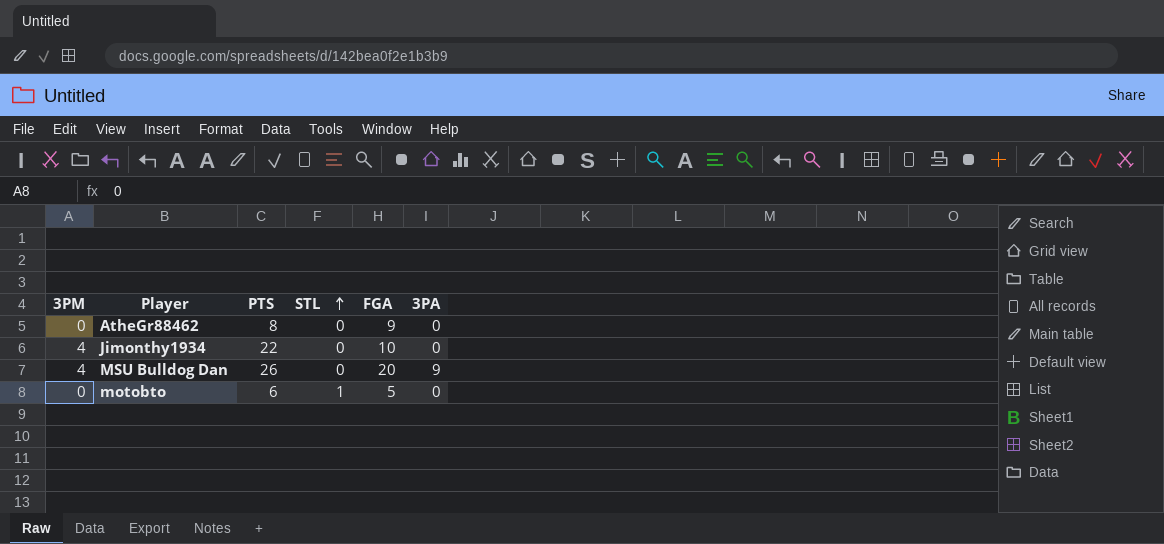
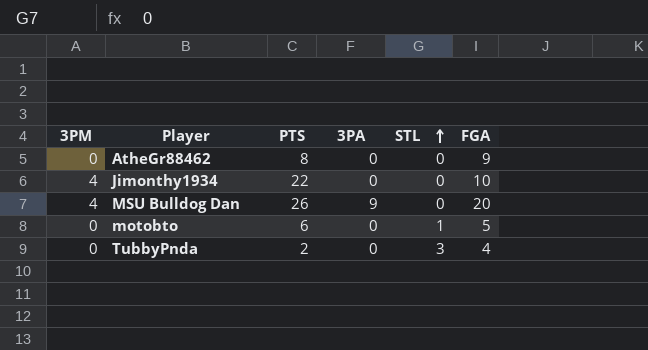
column 3PA | position: 6 -> 4
row TubbyPnda: none -> 0 | 2 | 0 | 3 | 4

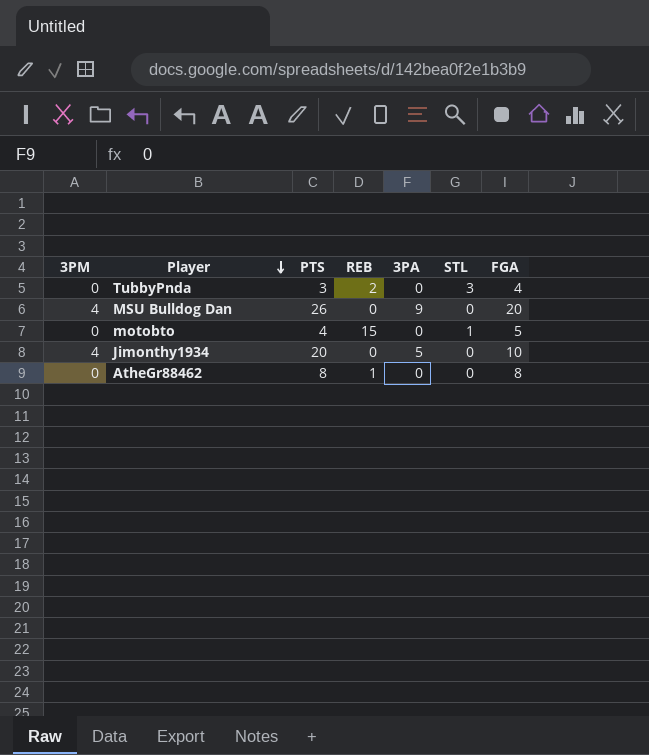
row order: STL ascending -> Player descending
column REB | position: none -> 4
TubbyPnda | PTS: 2 -> 3
motobto | PTS: 6 -> 4
Jimonthy1934 | PTS: 22 -> 20
Jimonthy1934 | 3PA: 0 -> 5
AtheGr88462 | FGA: 9 -> 8

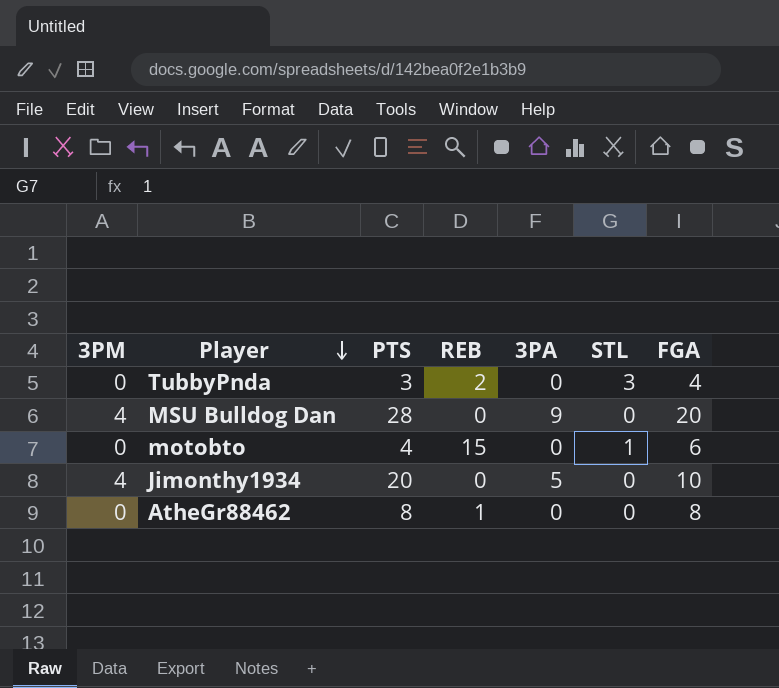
MSU Bulldog Dan | PTS: 26 -> 28
motobto | FGA: 5 -> 6

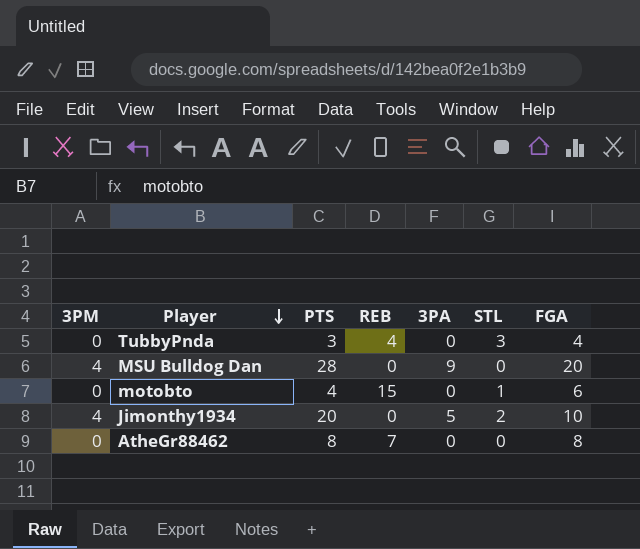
TubbyPnda | REB: 2 -> 4
Jimonthy1934 | STL: 0 -> 2
AtheGr88462 | REB: 1 -> 7

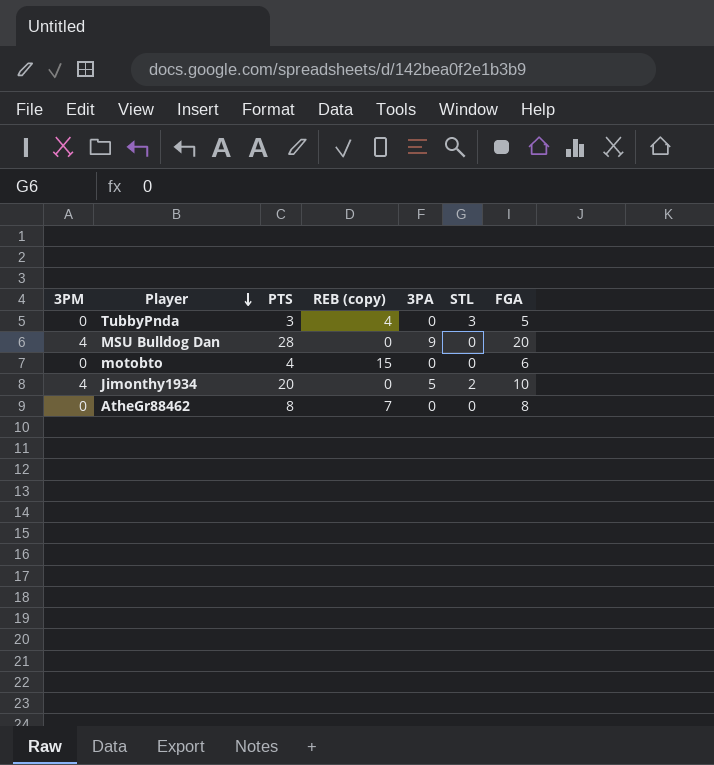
column name: REB -> REB (copy)
TubbyPnda | FGA: 4 -> 5
motobto | STL: 1 -> 0

